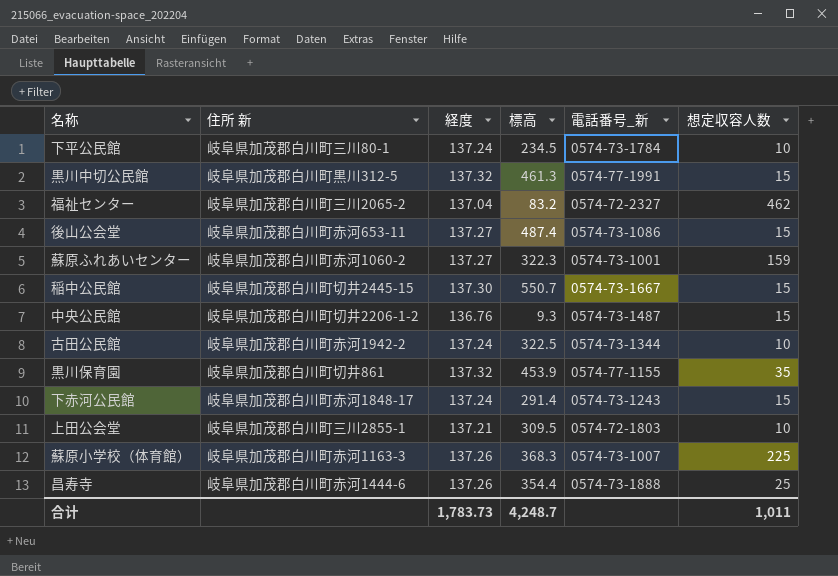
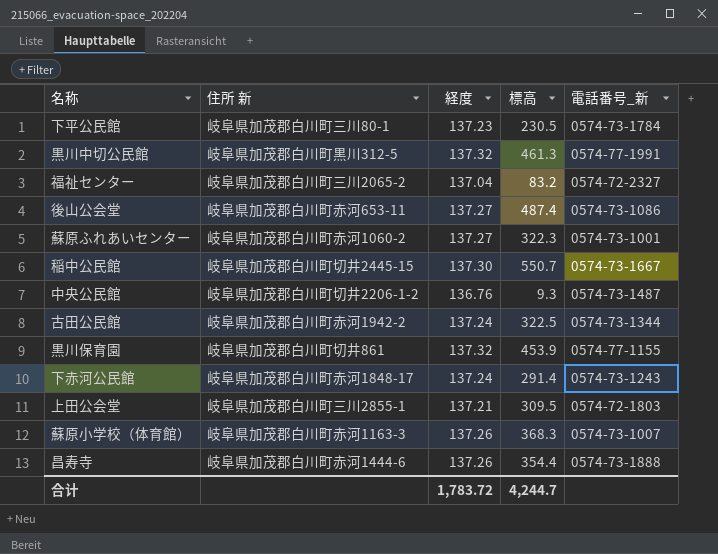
column 想定収容人数 | position: 6 -> none
下平公民館 | 経度: 137.24 -> 137.23
下平公民館 | 標高: 234.5 -> 230.5
合计 | 経度: 1,783.73 -> 1,783.72
合计 | 標高: 4,248.7 -> 4,244.7

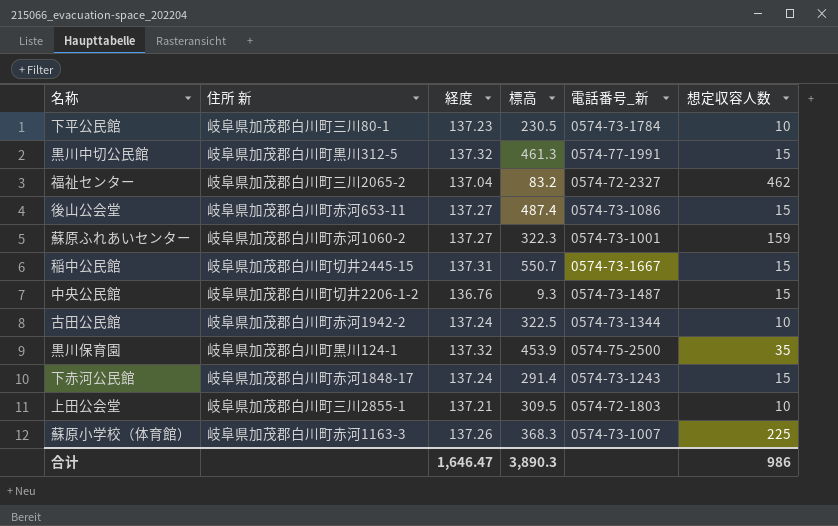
column 想定収容人数 | position: none -> 6
row 昌寿寺: 岐阜県加茂郡白川町赤河1444-6 | 137.26 | 354.4 | 0574-73-1888 -> none
稲中公民館 | 経度: 137.30 -> 137.31
黒川保育園 | 住所 新: 岐阜県加茂郡白川町切井861 -> 岐阜県加茂郡白川町黒川124-1
黒川保育園 | 電話番号_新: 0574-77-1155 -> 0574-75-2500
合计 | 経度: 1,783.72 -> 1,646.47
合计 | 標高: 4,244.7 -> 3,890.3

